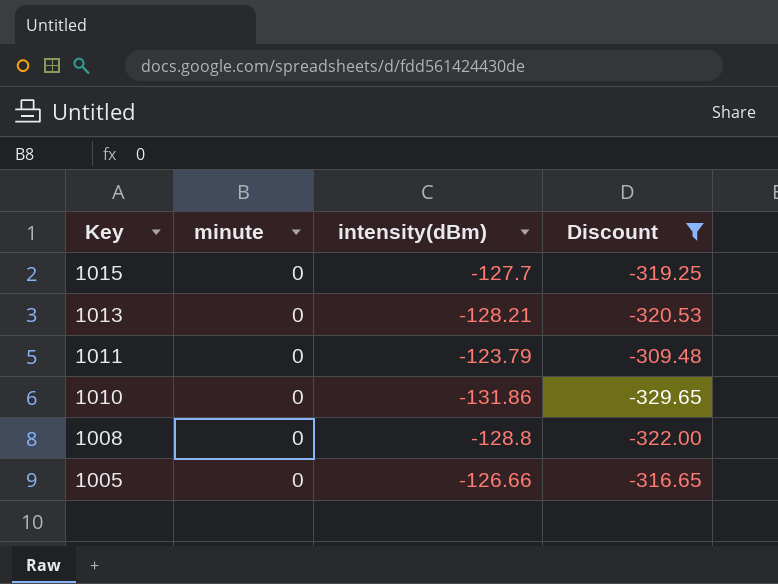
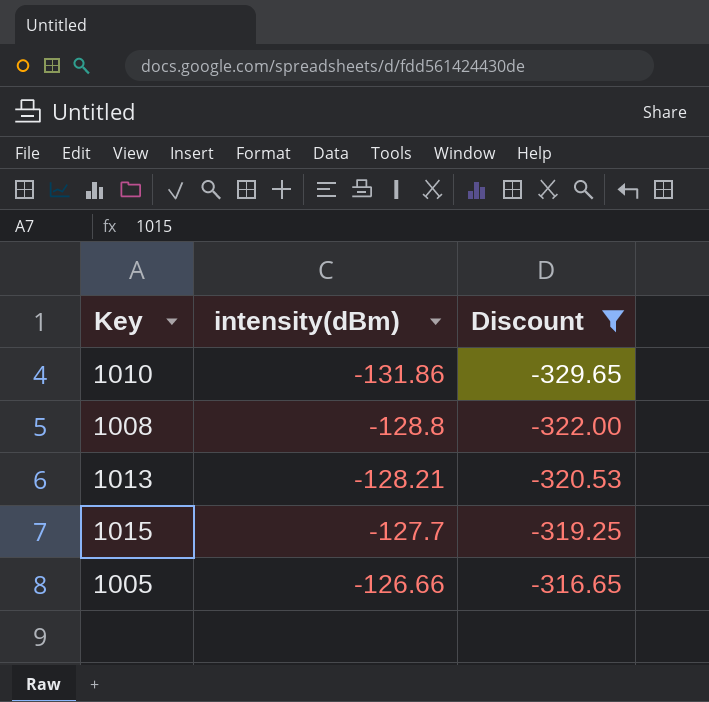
row order: Key descending -> intensity(dBm) ascending
column minute | position: 2 -> none
row 1011: 0 | -123.79 | -309.48 -> none

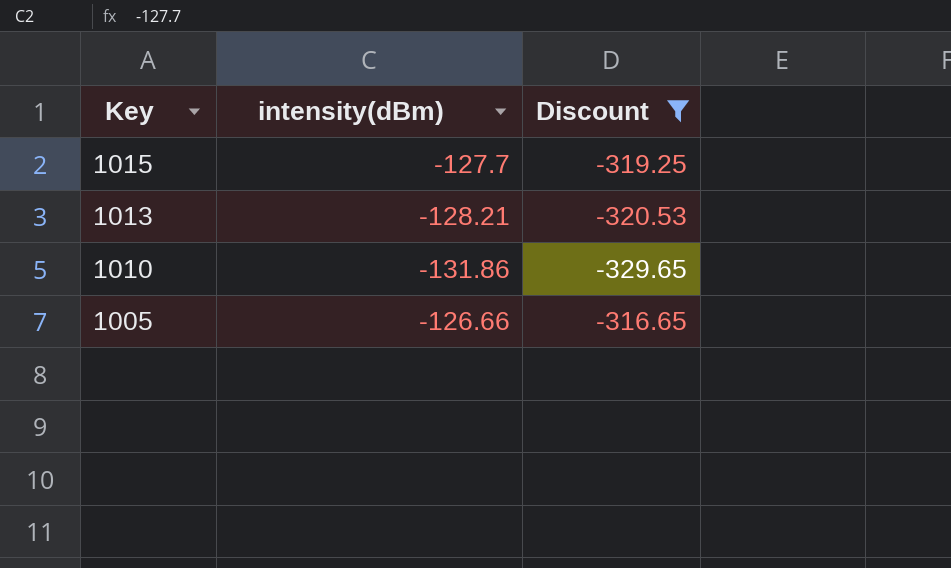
row order: intensity(dBm) ascending -> Key descending
row 1008: -128.8 | -322.00 -> none

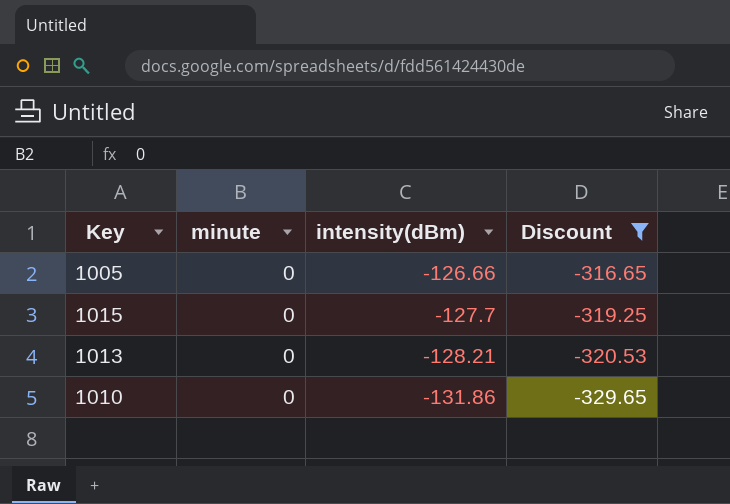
row order: Key descending -> intensity(dBm) descending
column minute | position: none -> 2

